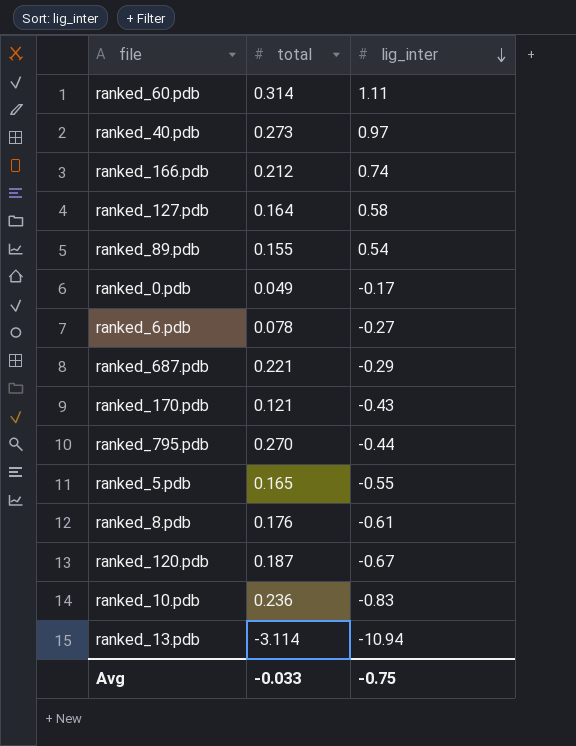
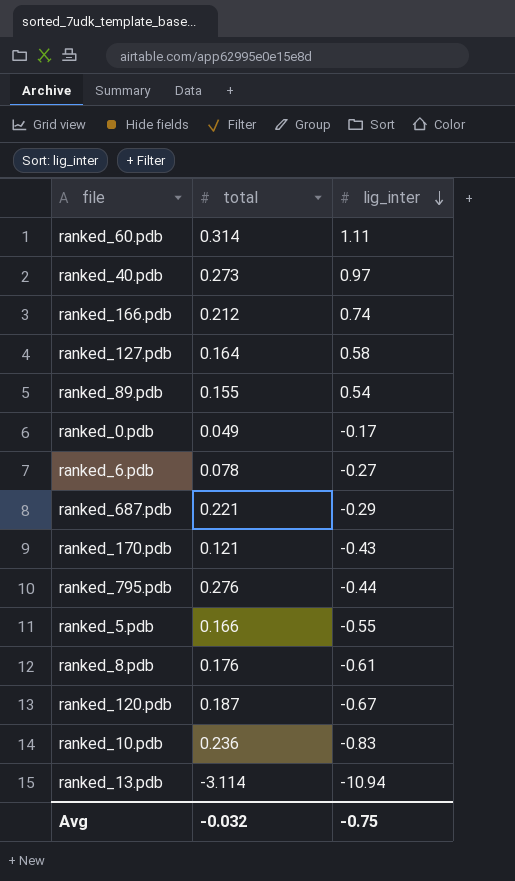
ranked_795.pdb | total: 0.270 -> 0.276
ranked_5.pdb | total: 0.165 -> 0.166
Avg | total: -0.033 -> -0.032

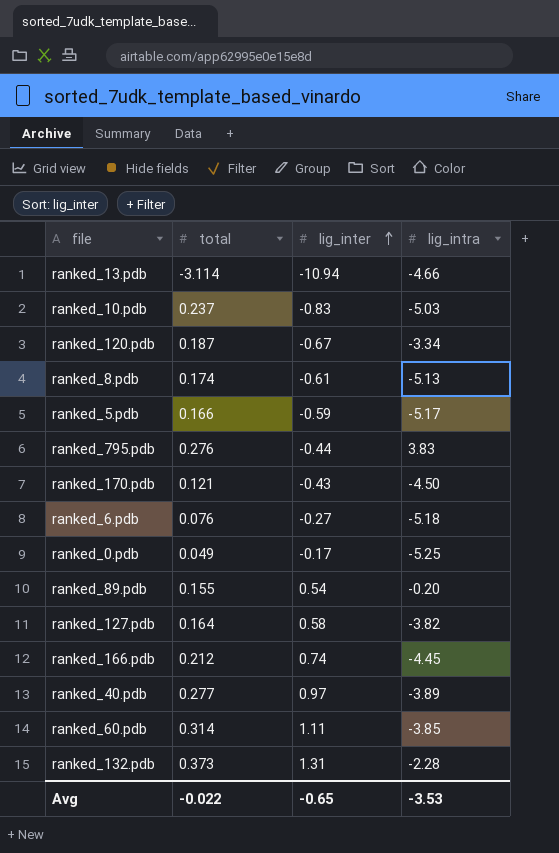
row order: lig_inter descending -> lig_inter ascending
column lig_intra | position: none -> 4
row ranked_687.pdb: 0.221 | -0.29 -> none
ranked_10.pdb | total: 0.236 -> 0.237
ranked_8.pdb | total: 0.176 -> 0.174
ranked_5.pdb | lig_inter: -0.55 -> -0.59
ranked_6.pdb | total: 0.078 -> 0.076
ranked_40.pdb | total: 0.273 -> 0.277
row ranked_132.pdb: none -> 0.373 | 1.31 | -2.28
Avg | total: -0.032 -> -0.022
Avg | lig_inter: -0.75 -> -0.65

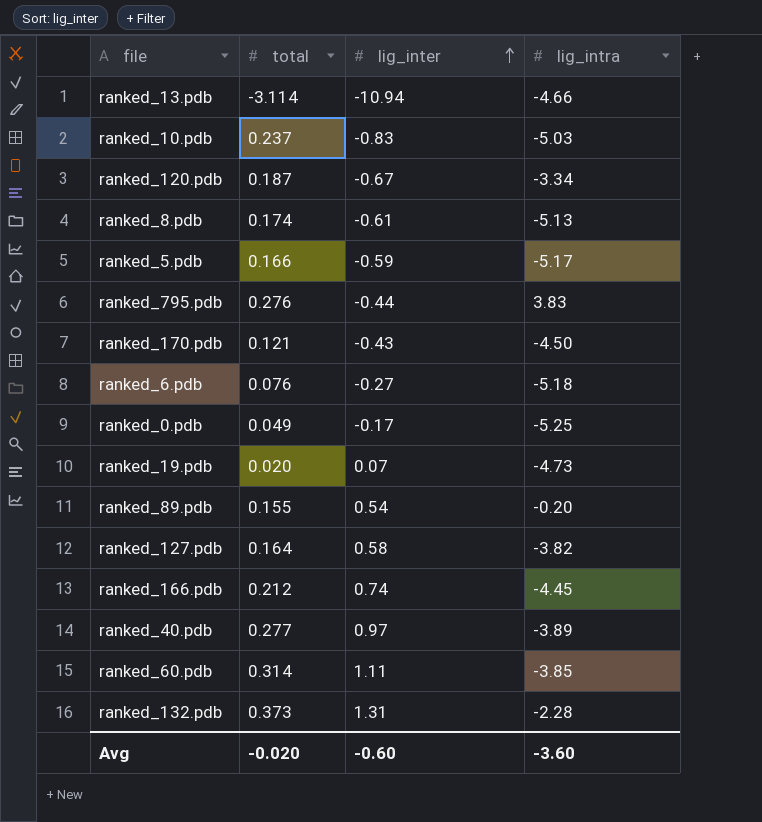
row ranked_19.pdb: none -> 0.020 | 0.07 | -4.73
Avg | total: -0.022 -> -0.020
Avg | lig_inter: -0.65 -> -0.60
Avg | lig_intra: -3.53 -> -3.60

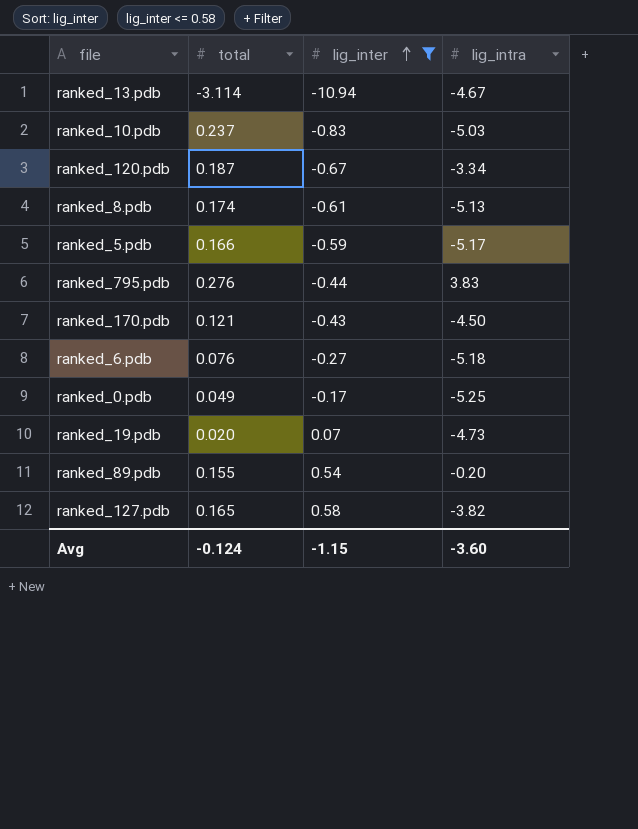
filter: none -> lig_inter <= 0.58
ranked_13.pdb | lig_intra: -4.66 -> -4.67
ranked_127.pdb | total: 0.164 -> 0.165
Avg | total: -0.020 -> -0.124
Avg | lig_inter: -0.60 -> -1.15

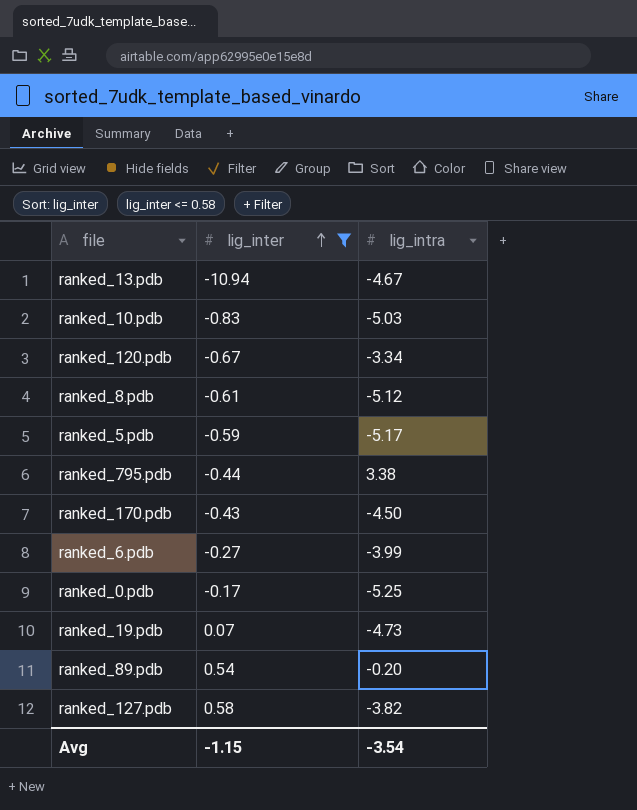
column total | position: 2 -> none
ranked_8.pdb | lig_intra: -5.13 -> -5.12
ranked_795.pdb | lig_intra: 3.83 -> 3.38
ranked_6.pdb | lig_intra: -5.18 -> -3.99
Avg | lig_intra: -3.60 -> -3.54

